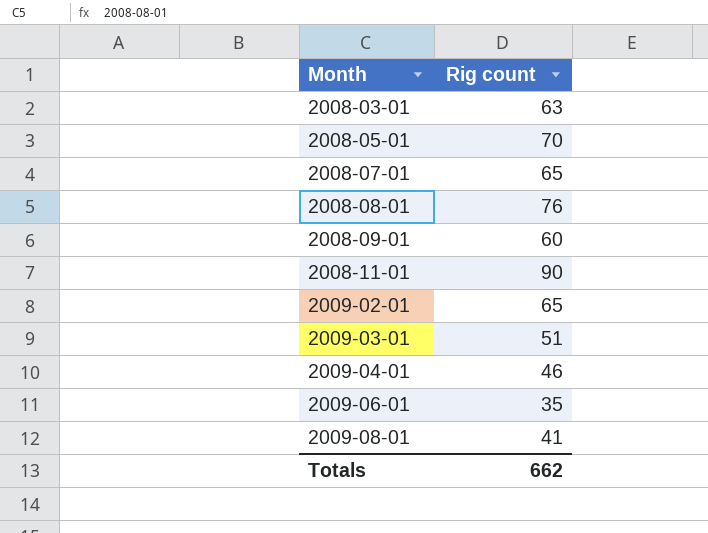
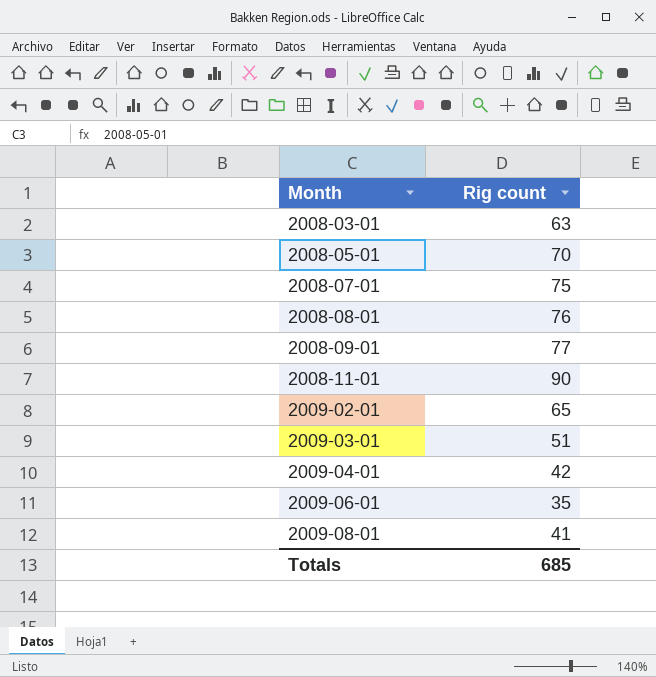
2008-07-01 | Rig count: 65 -> 75
2008-09-01 | Rig count: 60 -> 77
2009-04-01 | Rig count: 46 -> 42
Totals | Rig count: 662 -> 685

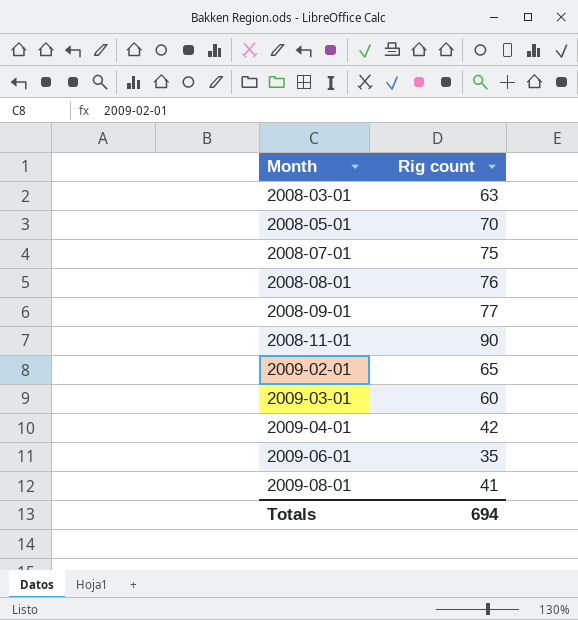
2009-03-01 | Rig count: 51 -> 60
Totals | Rig count: 685 -> 694

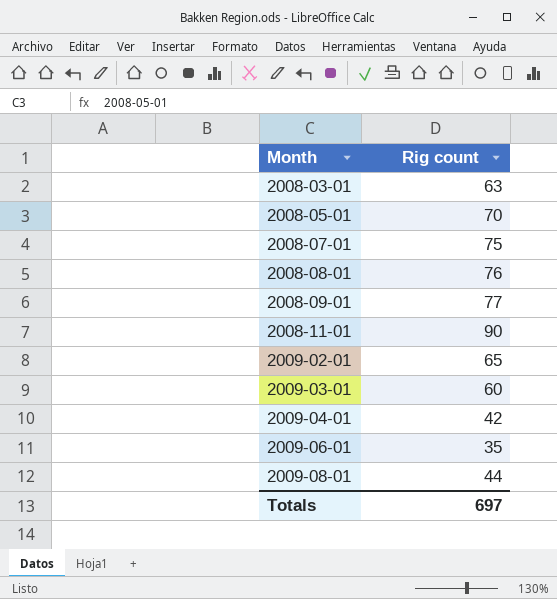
2009-08-01 | Rig count: 41 -> 44
Totals | Rig count: 694 -> 697

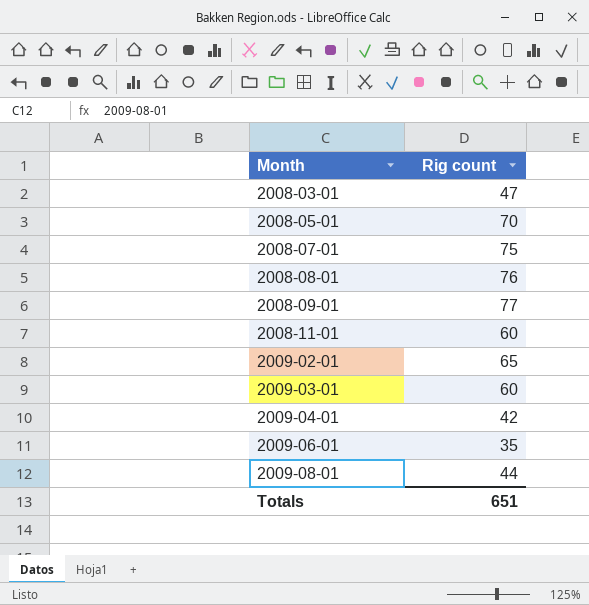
2008-03-01 | Rig count: 63 -> 47
2008-11-01 | Rig count: 90 -> 60
Totals | Rig count: 697 -> 651

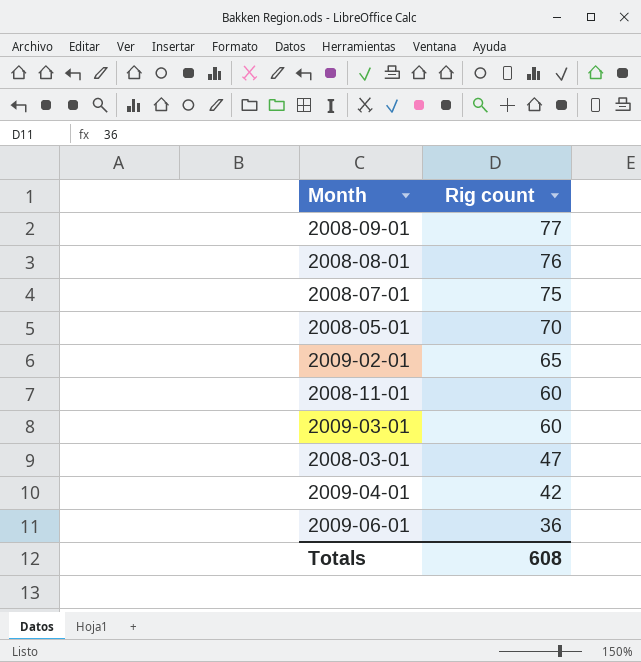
row order: Month ascending -> Rig count descending
row 2009-08-01: 44 -> none
2009-06-01 | Rig count: 35 -> 36
Totals | Rig count: 651 -> 608

